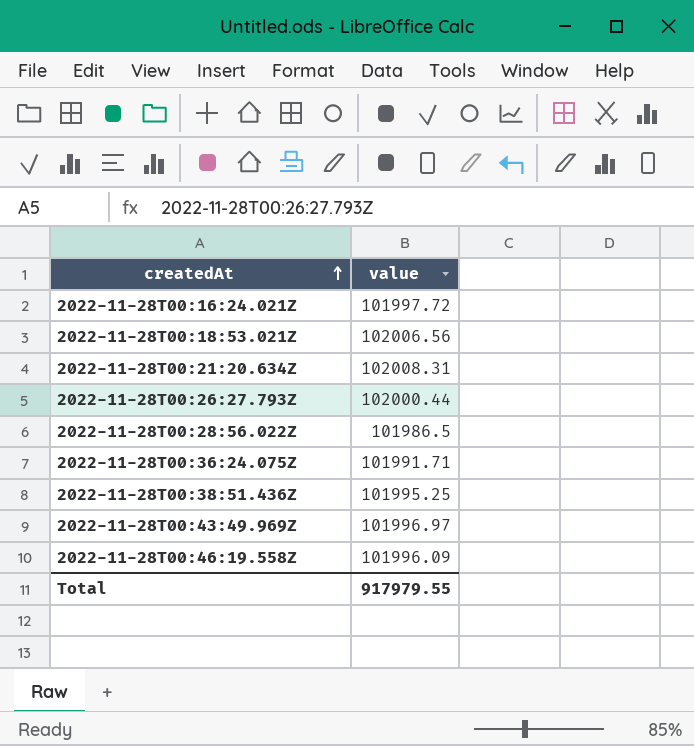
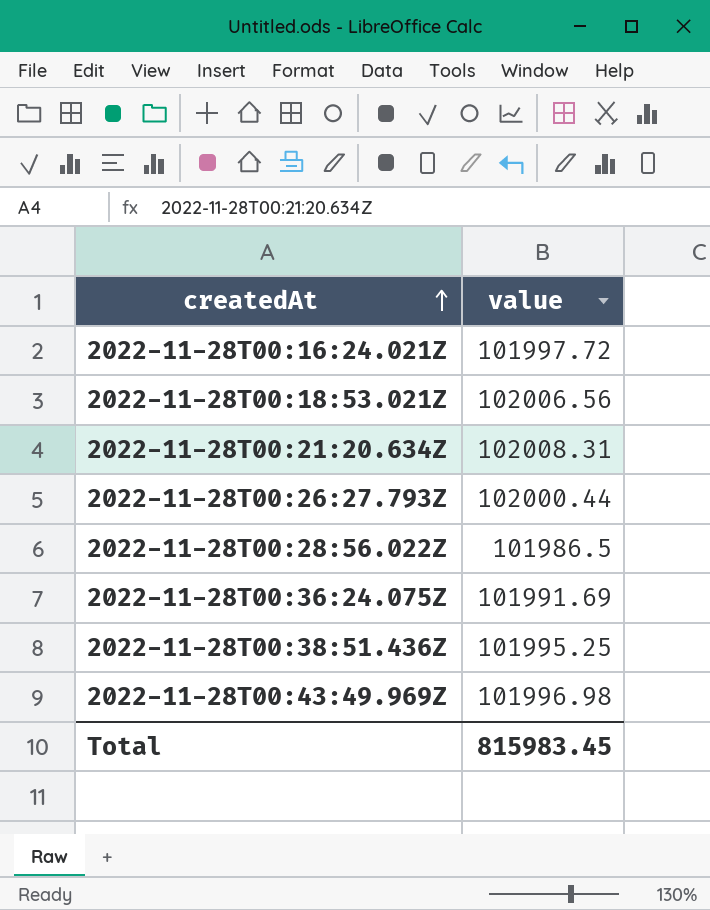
row 2022-11-28T00:46:19.558Z: 101996.09 -> none
2022-11-28T00:36:24.075Z | value: 101991.71 -> 101991.69
2022-11-28T00:43:49.969Z | value: 101996.97 -> 101996.98
Total | value: 917979.55 -> 815983.45

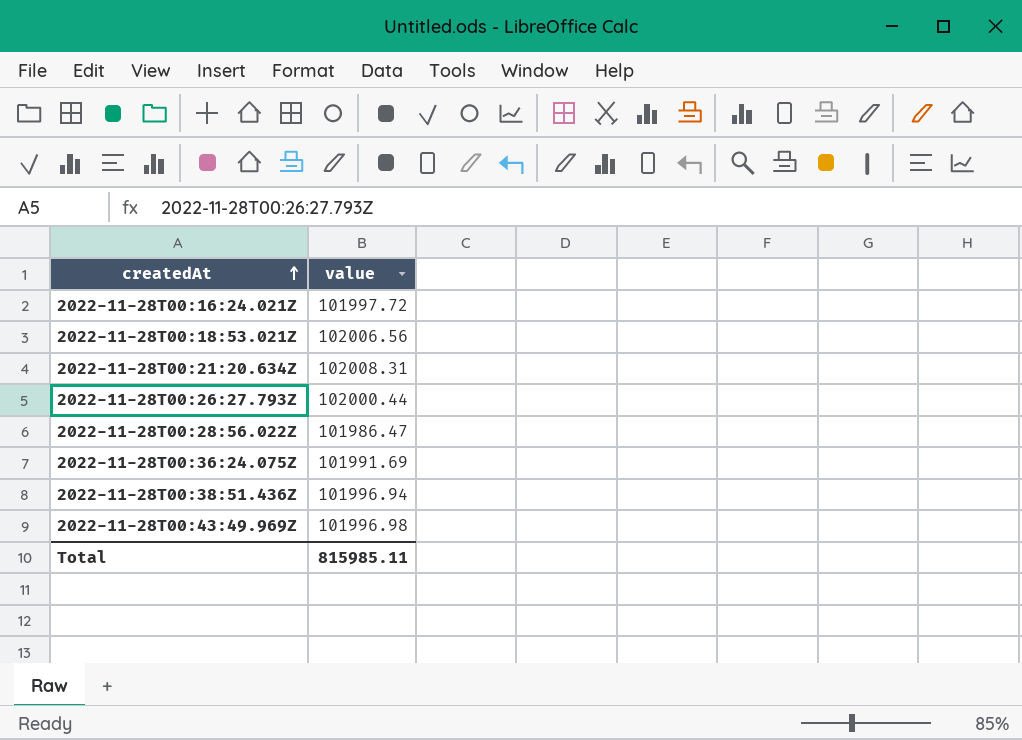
2022-11-28T00:28:56.022Z | value: 101986.5 -> 101986.47
2022-11-28T00:38:51.436Z | value: 101995.25 -> 101996.94
Total | value: 815983.45 -> 815985.11

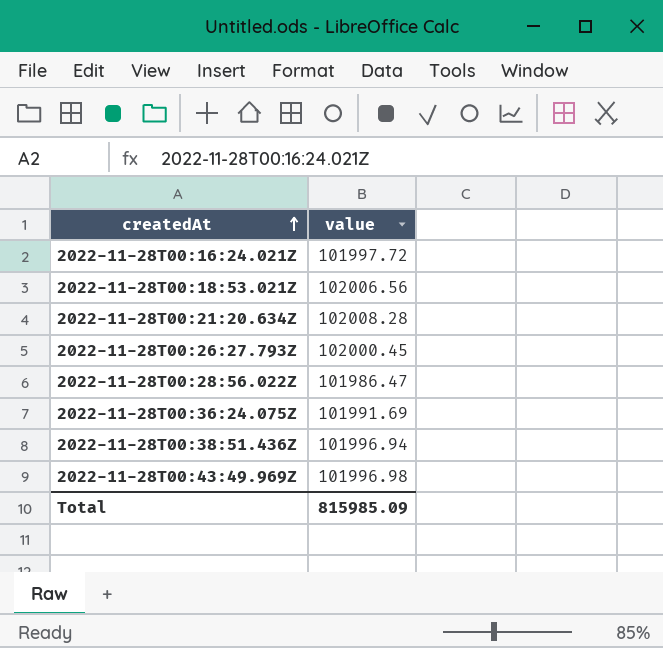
2022-11-28T00:21:20.634Z | value: 102008.31 -> 102008.28
2022-11-28T00:26:27.793Z | value: 102000.44 -> 102000.45
Total | value: 815985.11 -> 815985.09

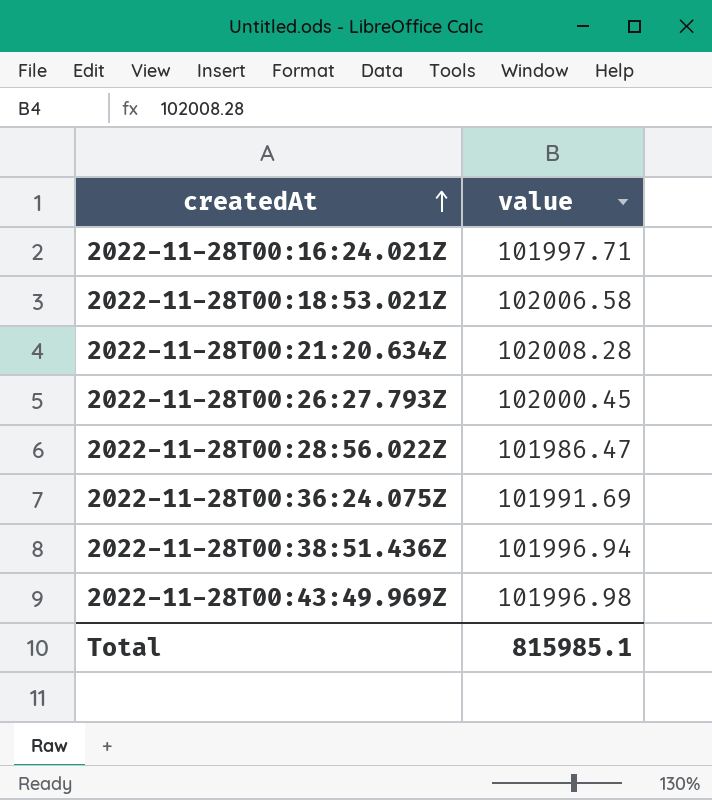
2022-11-28T00:16:24.021Z | value: 101997.72 -> 101997.71
2022-11-28T00:18:53.021Z | value: 102006.56 -> 102006.58
Total | value: 815985.09 -> 815985.1

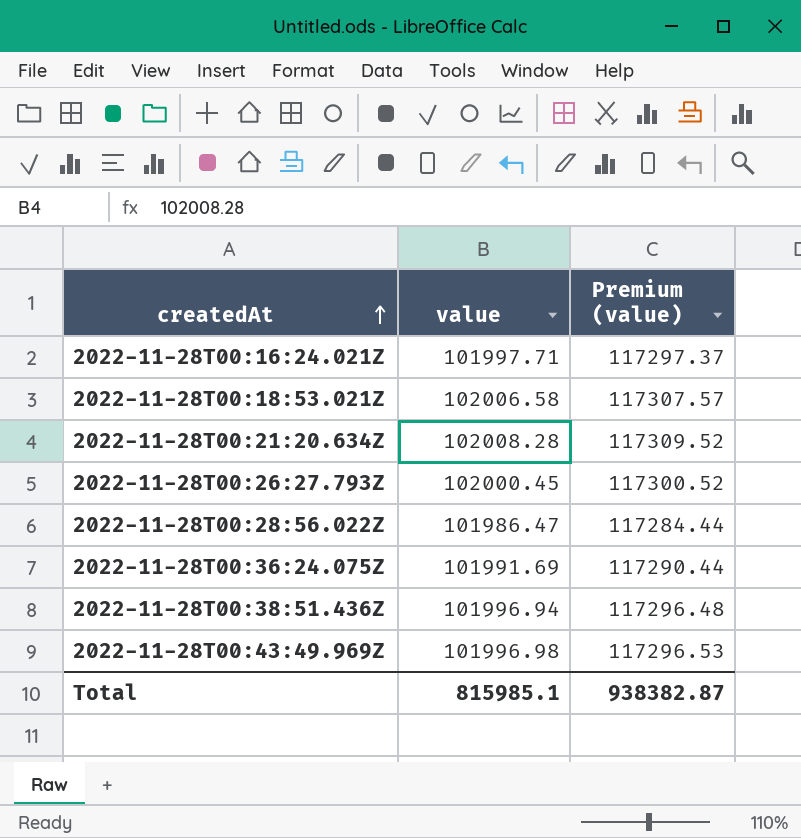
column Premium (value) | formula: none -> [value] * 1.15

